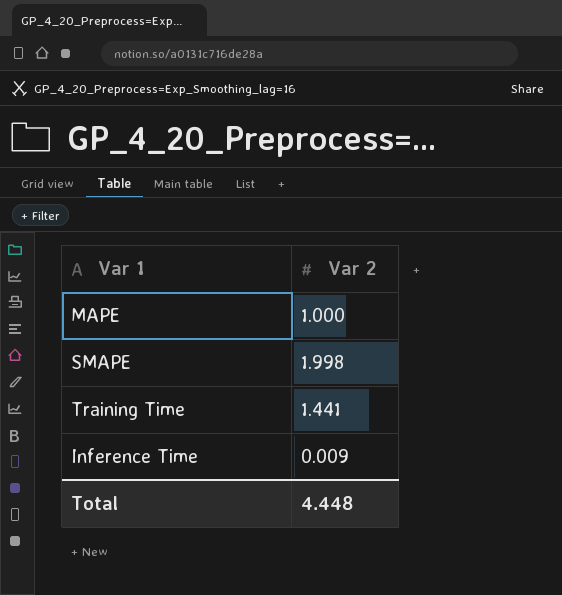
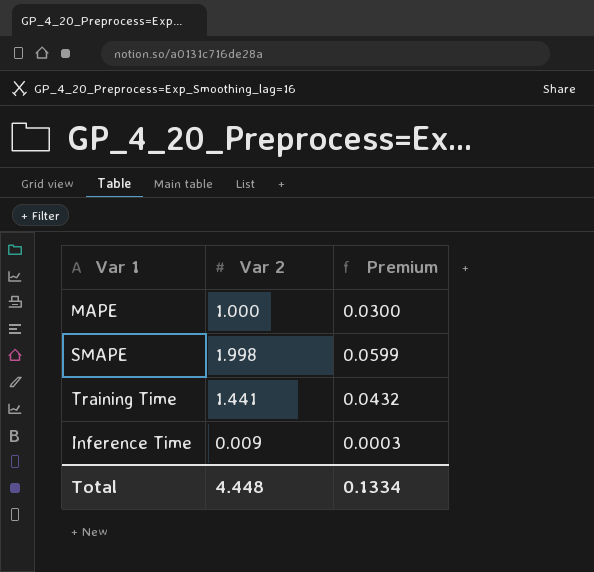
column Premium | formula: none -> [Var 2] * 0.03

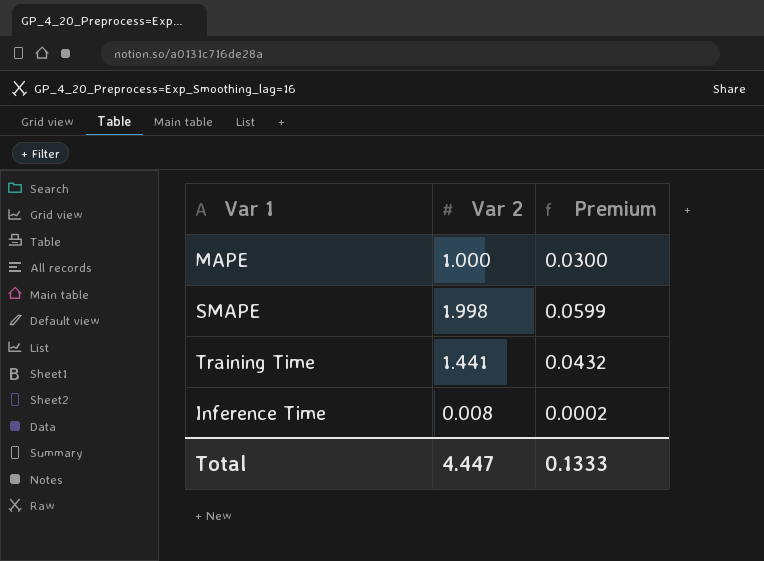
Inference Time | Var 2: 0.009 -> 0.008
Inference Time | Premium: 0.0003 -> 0.0002
Total | Var 2: 4.448 -> 4.447
Total | Premium: 0.1334 -> 0.1333

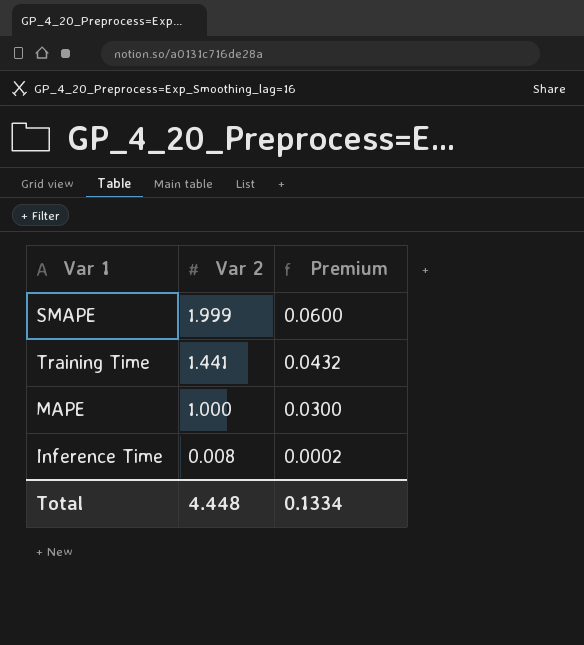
row order: none -> Var 2 descending
SMAPE | Var 2: 1.998 -> 1.999
SMAPE | Premium: 0.0599 -> 0.0600
Total | Var 2: 4.447 -> 4.448
Total | Premium: 0.1333 -> 0.1334

